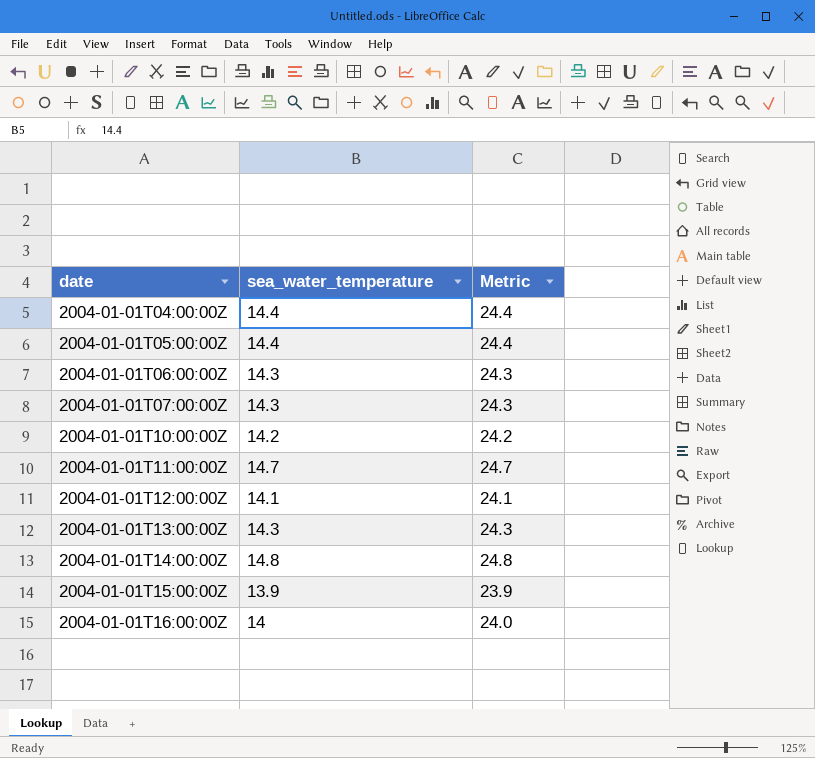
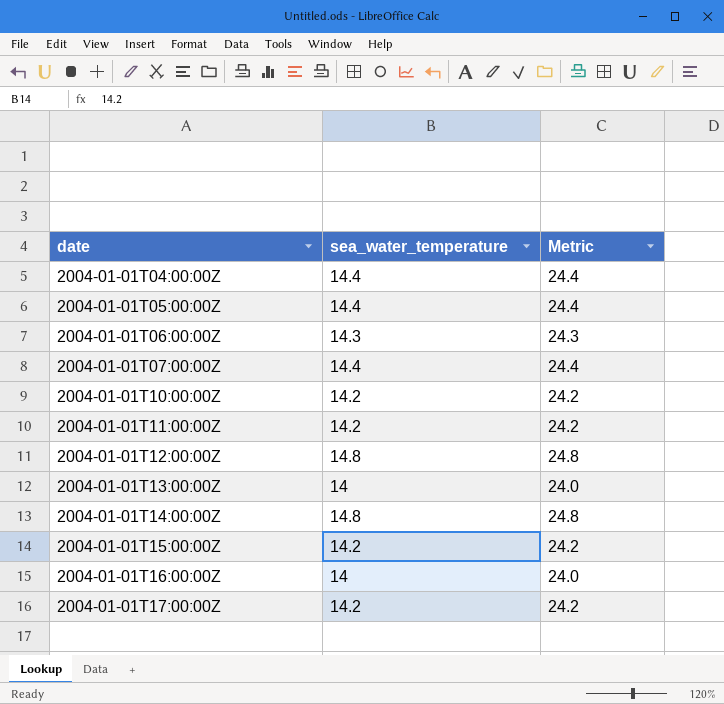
2004-01-01T07:00:00Z | sea_water_temperature: 14.3 -> 14.4
2004-01-01T07:00:00Z | Metric: 24.3 -> 24.4
2004-01-01T11:00:00Z | sea_water_temperature: 14.7 -> 14.2
2004-01-01T11:00:00Z | Metric: 24.7 -> 24.2
2004-01-01T12:00:00Z | sea_water_temperature: 14.1 -> 14.8
2004-01-01T12:00:00Z | Metric: 24.1 -> 24.8
2004-01-01T13:00:00Z | sea_water_temperature: 14.3 -> 14
2004-01-01T13:00:00Z | Metric: 24.3 -> 24.0
2004-01-01T15:00:00Z | sea_water_temperature: 13.9 -> 14.2
2004-01-01T15:00:00Z | Metric: 23.9 -> 24.2
row 2004-01-01T17:00:00Z: none -> 14.2 | 24.2

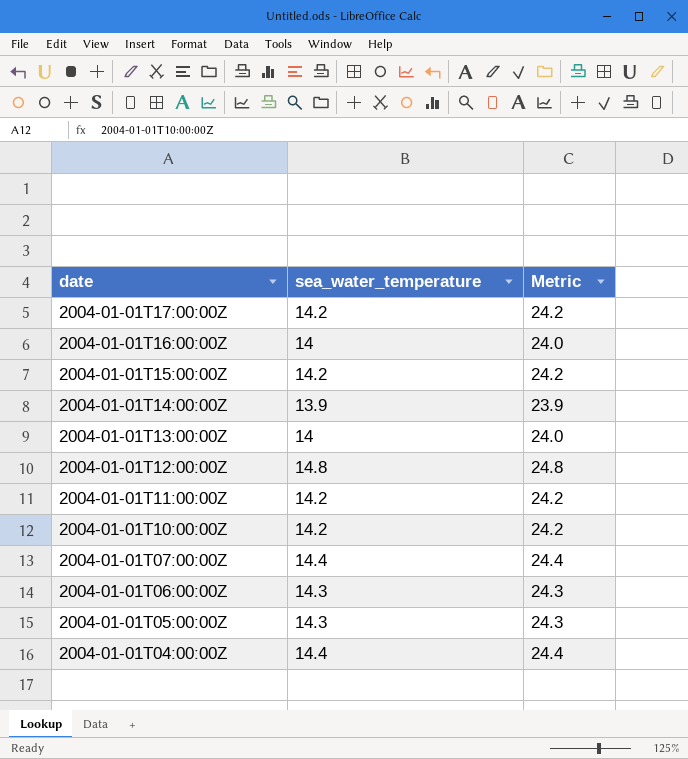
row order: date ascending -> date descending
2004-01-01T14:00:00Z | sea_water_temperature: 14.8 -> 13.9
2004-01-01T14:00:00Z | Metric: 24.8 -> 23.9
2004-01-01T05:00:00Z | sea_water_temperature: 14.4 -> 14.3
2004-01-01T05:00:00Z | Metric: 24.4 -> 24.3

